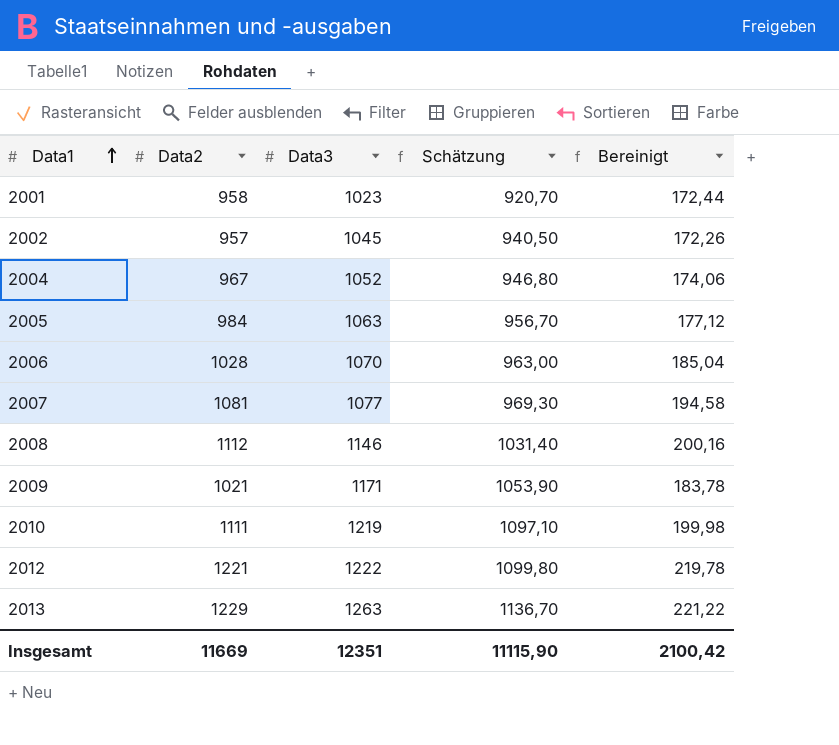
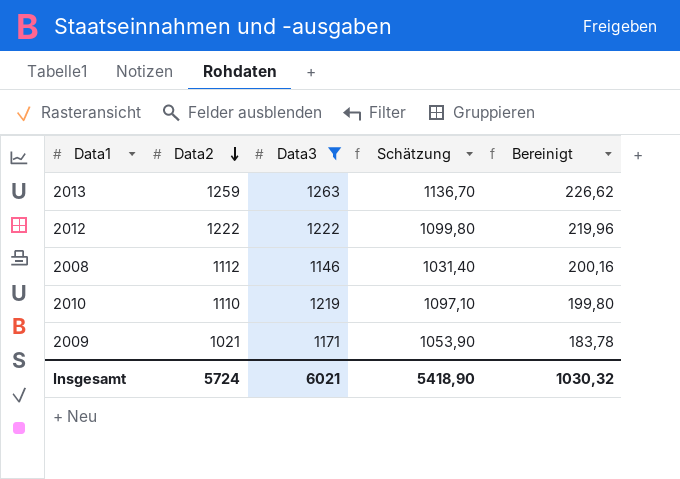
filter: none -> Data3 >= 1146
row order: Data1 ascending -> Data2 descending
2013 | Data2: 1229 -> 1259
2013 | Bereinigt: 221,22 -> 226,62
2012 | Data2: 1221 -> 1222
2012 | Bereinigt: 219,78 -> 219,96
2010 | Data2: 1111 -> 1110
2010 | Bereinigt: 199,98 -> 199,80
Insgesamt | Data2: 11669 -> 5724
Insgesamt | Data3: 12351 -> 6021
Insgesamt | Schätzung: 11115,90 -> 5418,90
Insgesamt | Bereinigt: 2100,42 -> 1030,32

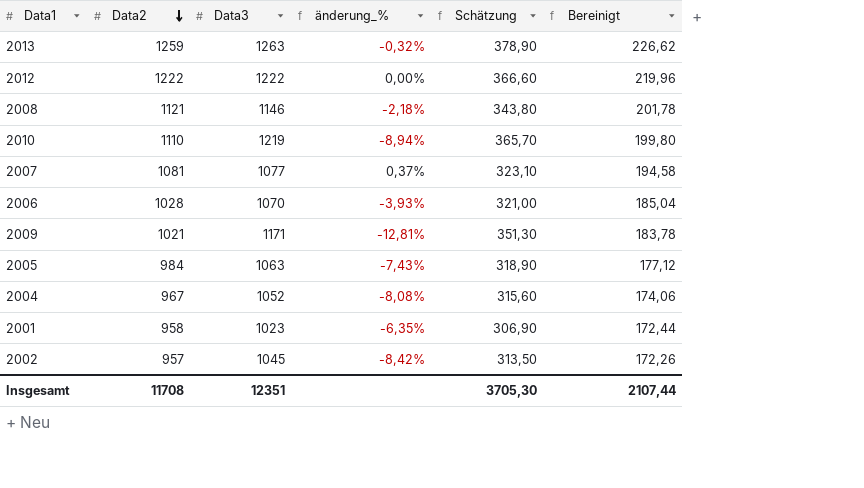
filter: Data3 >= 1146 -> none
column änderung_% | formula: none -> ([Data2] - [Data3]) / [Data3]
column Schätzung | formula: [Data3] * 0,9 -> [Data3] * 0,3
2008 | Data2: 1112 -> 1121
2008 | Bereinigt: 200,16 -> 201,78
Insgesamt | Data2: 5724 -> 11708
Insgesamt | Data3: 6021 -> 12351
Insgesamt | Schätzung: 5418,90 -> 3705,30
Insgesamt | Bereinigt: 1030,32 -> 2107,44

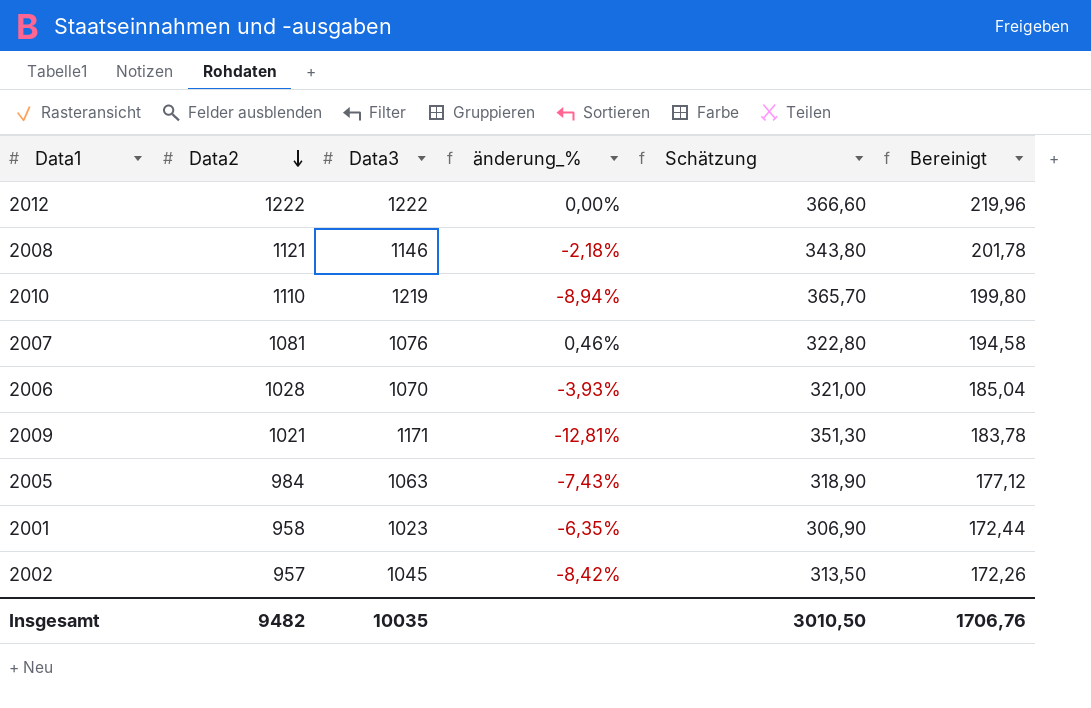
row 2013: 1259 | 1263 | -0,32% | 378,90 | 226,62 -> none
row 2004: 967 | 1052 | -8,08% | 315,60 | 174,06 -> none
2007 | Data3: 1077 -> 1076
2007 | änderung_%: 0,37% -> 0,46%
2007 | Schätzung: 323,10 -> 322,80
Insgesamt | Data2: 11708 -> 9482
Insgesamt | Data3: 12351 -> 10035
Insgesamt | Schätzung: 3705,30 -> 3010,50
Insgesamt | Bereinigt: 2107,44 -> 1706,76

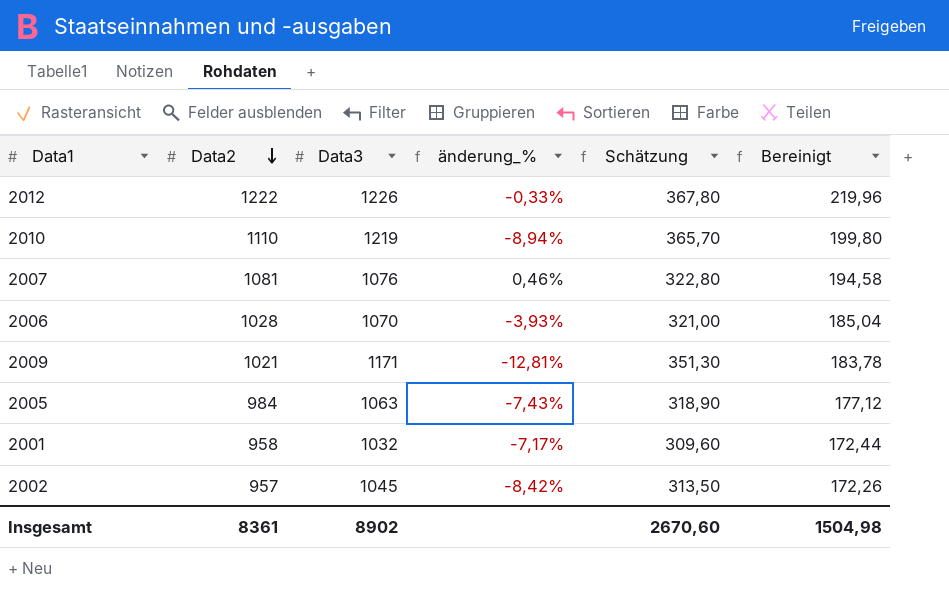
row 2008: 1121 | 1146 | -2,18% | 343,80 | 201,78 -> none
2012 | Data3: 1222 -> 1226
2012 | änderung_%: 0,00% -> -0,33%
2012 | Schätzung: 366,60 -> 367,80
2001 | Data3: 1023 -> 1032
2001 | änderung_%: -6,35% -> -7,17%
2001 | Schätzung: 306,90 -> 309,60
Insgesamt | Data2: 9482 -> 8361
Insgesamt | Data3: 10035 -> 8902
Insgesamt | Schätzung: 3010,50 -> 2670,60
Insgesamt | Bereinigt: 1706,76 -> 1504,98

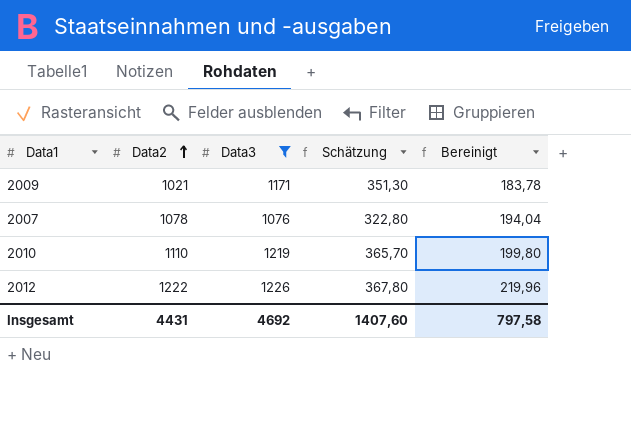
filter: none -> Data3 >= 1076
row order: Data2 descending -> Data2 ascending
column änderung_% | formula: ([Data2] - [Data3]) / [Data3] -> none
2007 | Data2: 1081 -> 1078
2007 | Bereinigt: 194,58 -> 194,04
Insgesamt | Data2: 8361 -> 4431
Insgesamt | Data3: 8902 -> 4692
Insgesamt | Schätzung: 2670,60 -> 1407,60
Insgesamt | Bereinigt: 1504,98 -> 797,58

